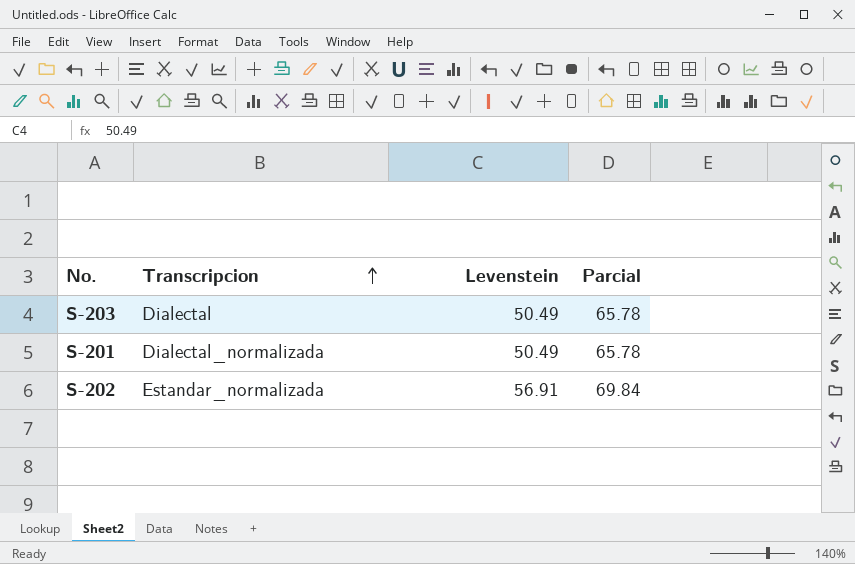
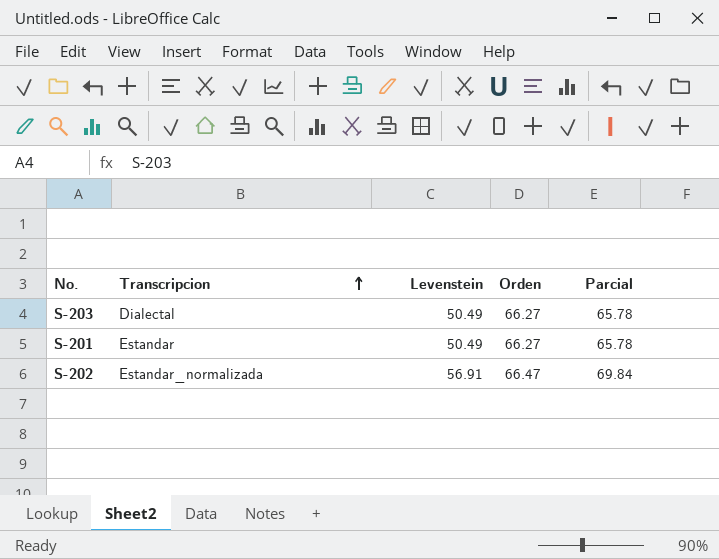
column Orden | position: none -> 4
S-201 | Transcripcion: Dialectal_normalizada -> Estandar

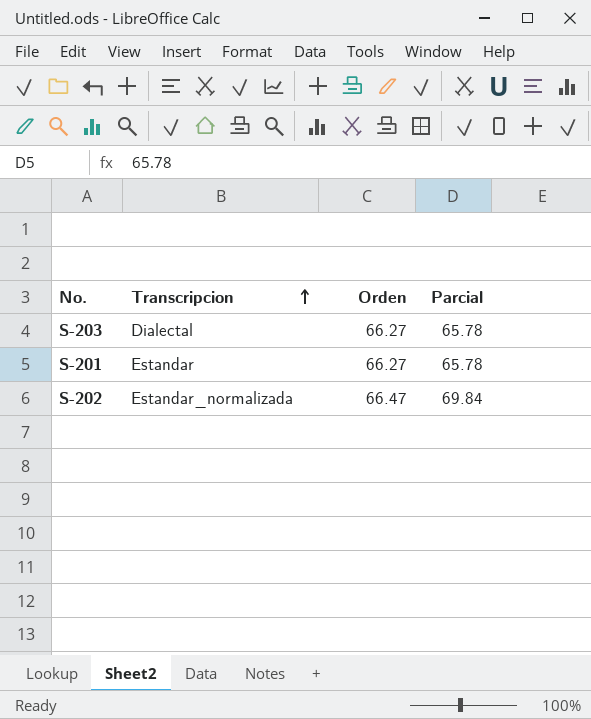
column Levenstein | position: 3 -> none

